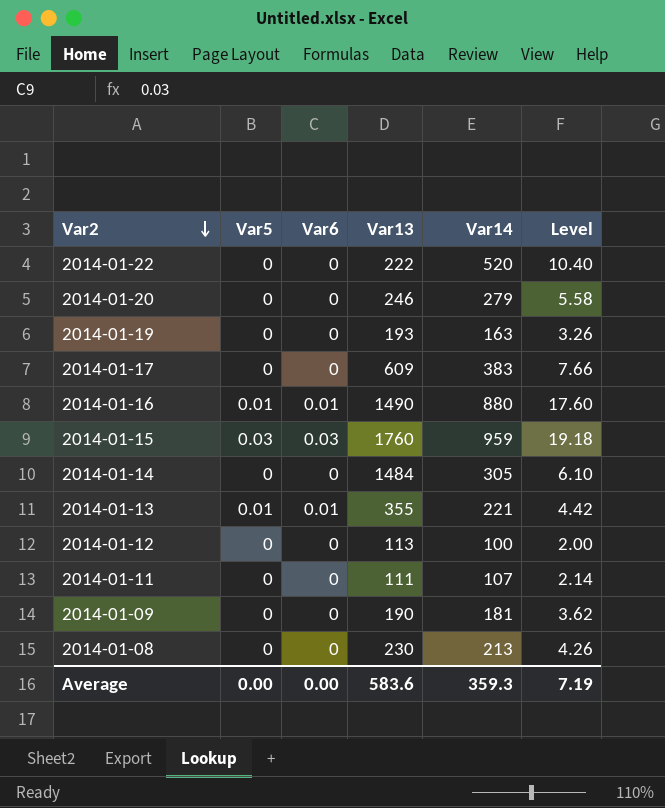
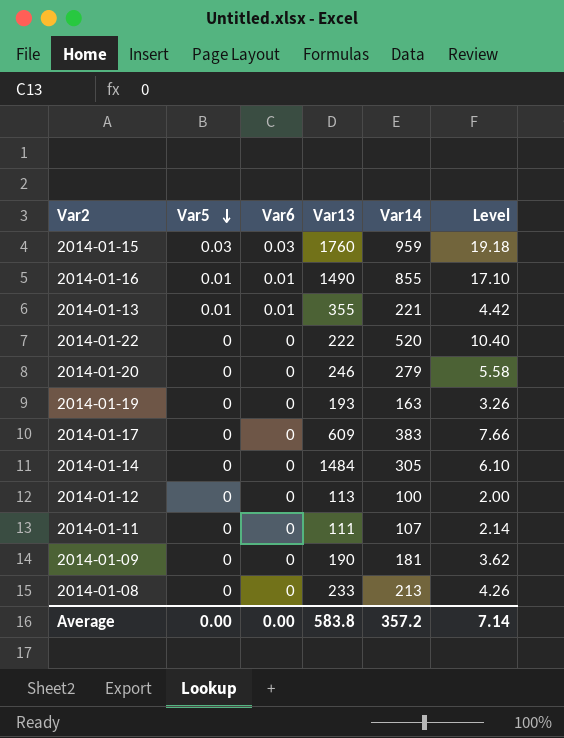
row order: Var2 descending -> Var5 descending
2014-01-16 | Var14: 880 -> 855
2014-01-16 | Level: 17.60 -> 17.10
2014-01-08 | Var13: 230 -> 233
Average | Var13: 583.6 -> 583.8
Average | Var14: 359.3 -> 357.2
Average | Level: 7.19 -> 7.14

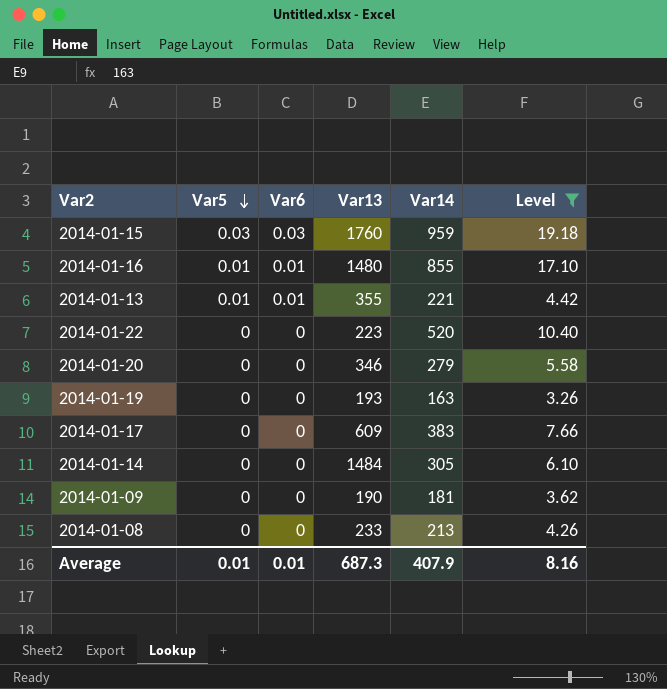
filter: none -> Level >= 3.26
2014-01-16 | Var13: 1490 -> 1480
2014-01-22 | Var13: 222 -> 223
2014-01-20 | Var13: 246 -> 346
Average | Var5: 0.00 -> 0.01
Average | Var6: 0.00 -> 0.01
Average | Var13: 583.8 -> 687.3
Average | Var14: 357.2 -> 407.9
Average | Level: 7.14 -> 8.16

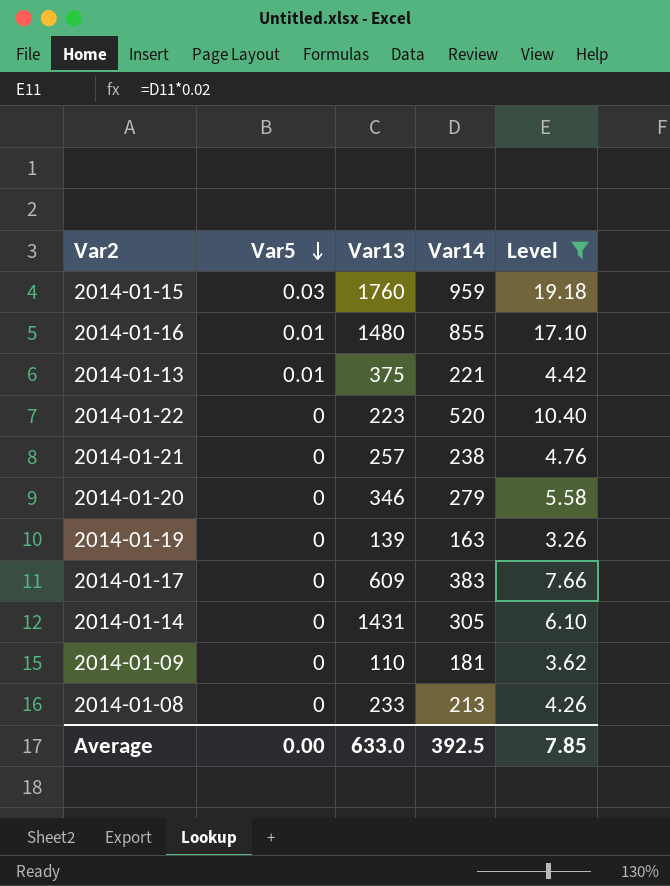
column Var6 | position: 3 -> none
2014-01-13 | Var13: 355 -> 375
row 2014-01-21: none -> 0 | 257 | 238 | 4.76
2014-01-19 | Var13: 193 -> 139
2014-01-14 | Var13: 1484 -> 1431
2014-01-09 | Var13: 190 -> 110
Average | Var5: 0.01 -> 0.00
Average | Var13: 687.3 -> 633.0
Average | Var14: 407.9 -> 392.5
Average | Level: 8.16 -> 7.85

